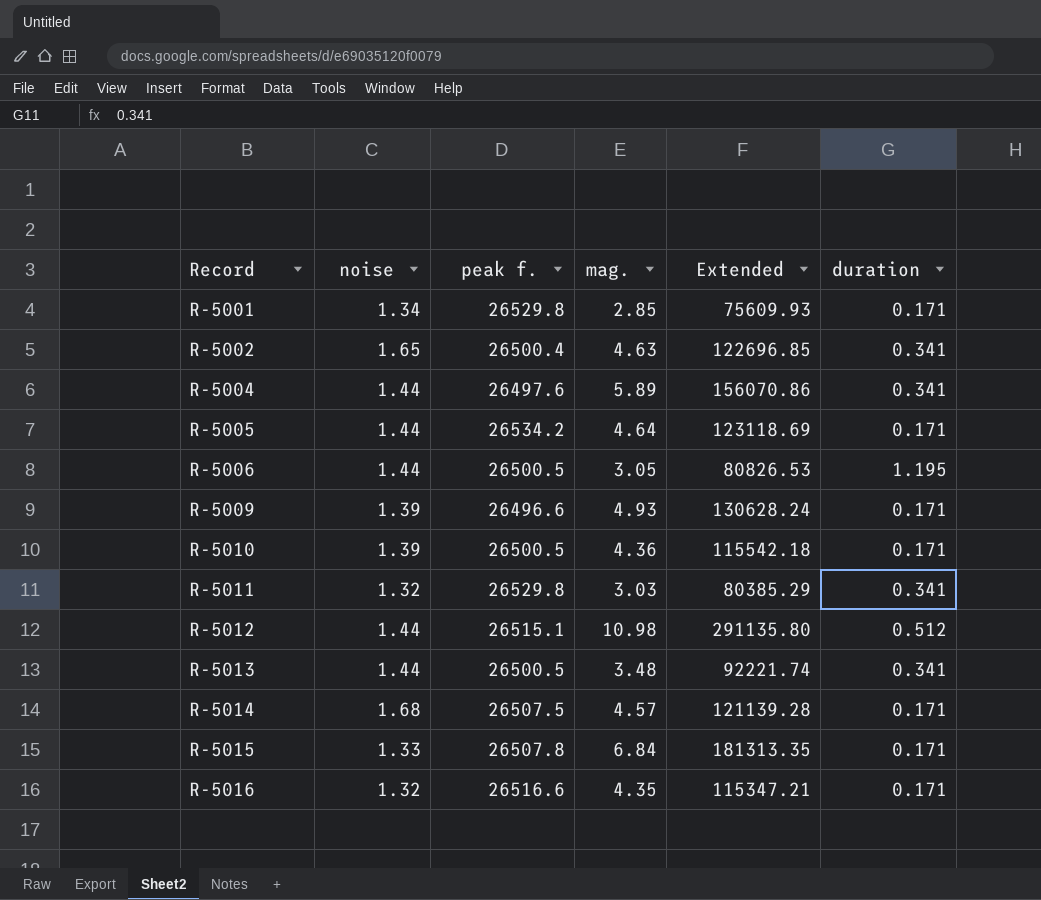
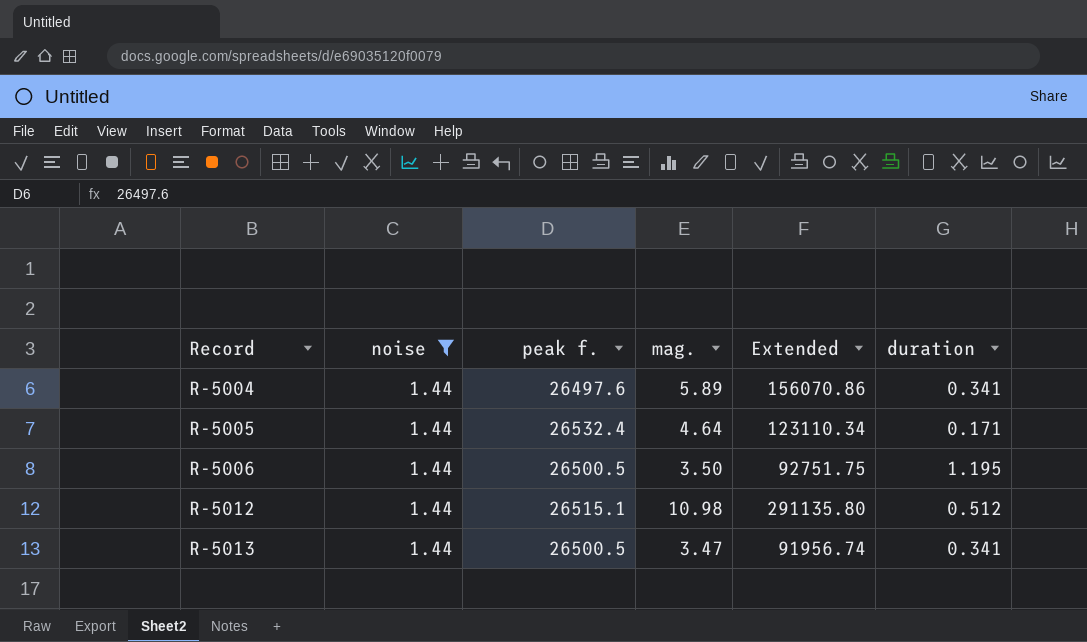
filter: none -> noise = 1.44
R-5005 | peak f.: 26534.2 -> 26532.4
R-5005 | Extended: 123118.69 -> 123110.34
R-5006 | mag.: 3.05 -> 3.50
R-5006 | Extended: 80826.53 -> 92751.75
R-5013 | mag.: 3.48 -> 3.47
R-5013 | Extended: 92221.74 -> 91956.74

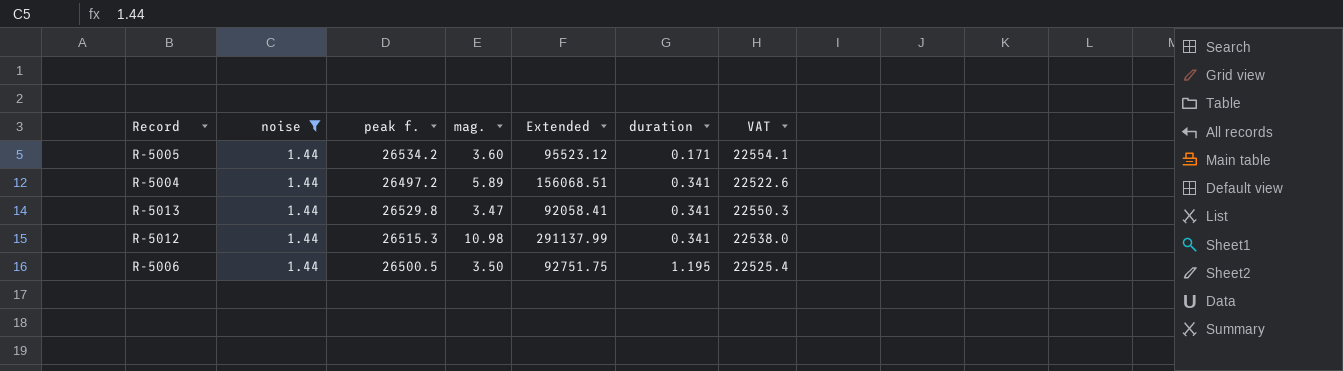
row order: Record ascending -> duration ascending
column VAT | formula: none -> [peak f.] * 0.85
R-5005 | peak f.: 26532.4 -> 26534.2
R-5005 | mag.: 4.64 -> 3.60
R-5005 | Extended: 123110.34 -> 95523.12
R-5004 | peak f.: 26497.6 -> 26497.2
R-5004 | Extended: 156070.86 -> 156068.51
R-5013 | peak f.: 26500.5 -> 26529.8
R-5013 | Extended: 91956.74 -> 92058.41
R-5012 | peak f.: 26515.1 -> 26515.3
R-5012 | Extended: 291135.80 -> 291137.99
R-5012 | duration: 0.512 -> 0.341

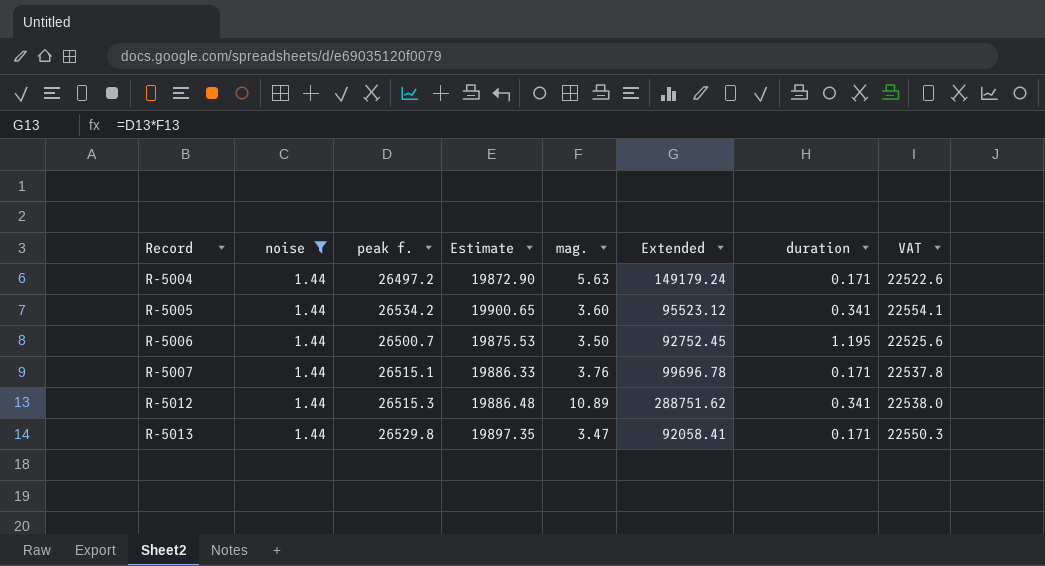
row order: duration ascending -> Record ascending
column Estimate | formula: none -> [peak f.] * 0.75
R-5004 | mag.: 5.89 -> 5.63
R-5004 | Extended: 156068.51 -> 149179.24
R-5004 | duration: 0.341 -> 0.171
R-5005 | duration: 0.171 -> 0.341
R-5006 | peak f.: 26500.5 -> 26500.7
R-5006 | Extended: 92751.75 -> 92752.45
R-5006 | VAT: 22525.4 -> 22525.6
row R-5007: none -> 1.44 | 26515.1 | 19886.33 | 3.76 | 99696.78 | 0.171 | 22537.8
R-5012 | mag.: 10.98 -> 10.89
R-5012 | Extended: 291137.99 -> 288751.62
R-5013 | duration: 0.341 -> 0.171

